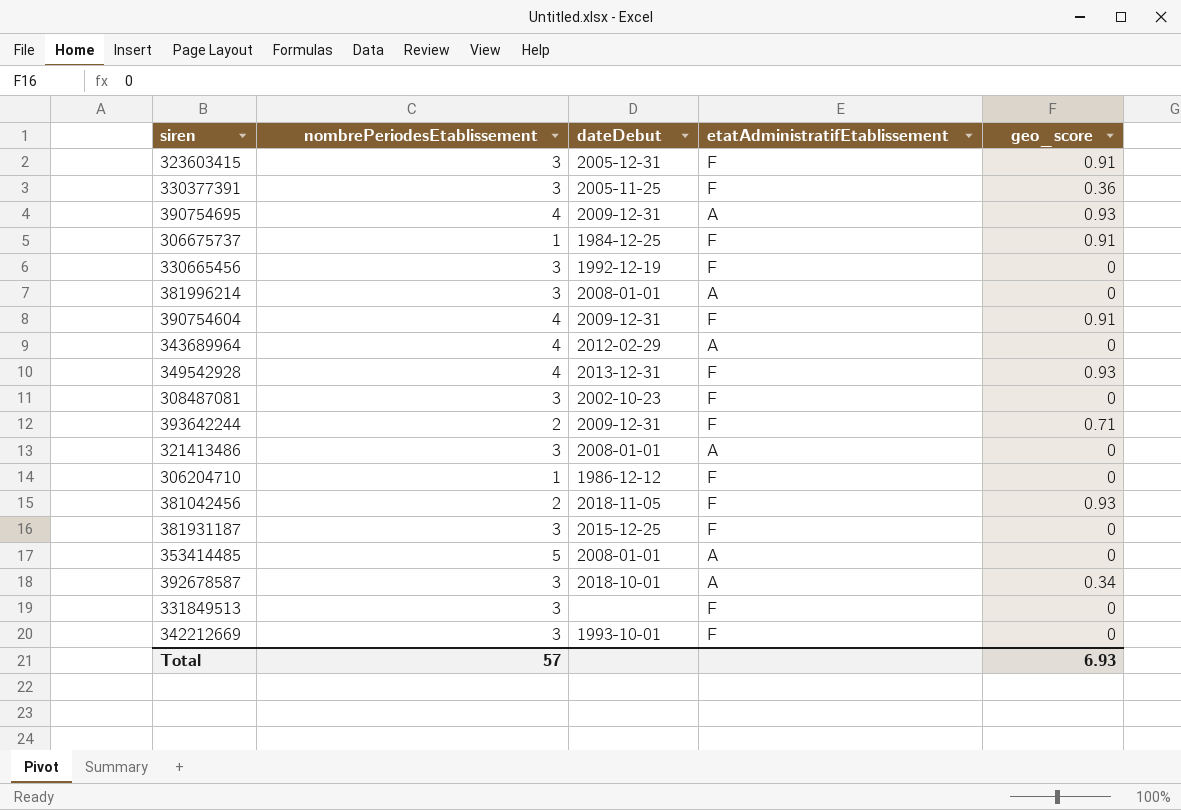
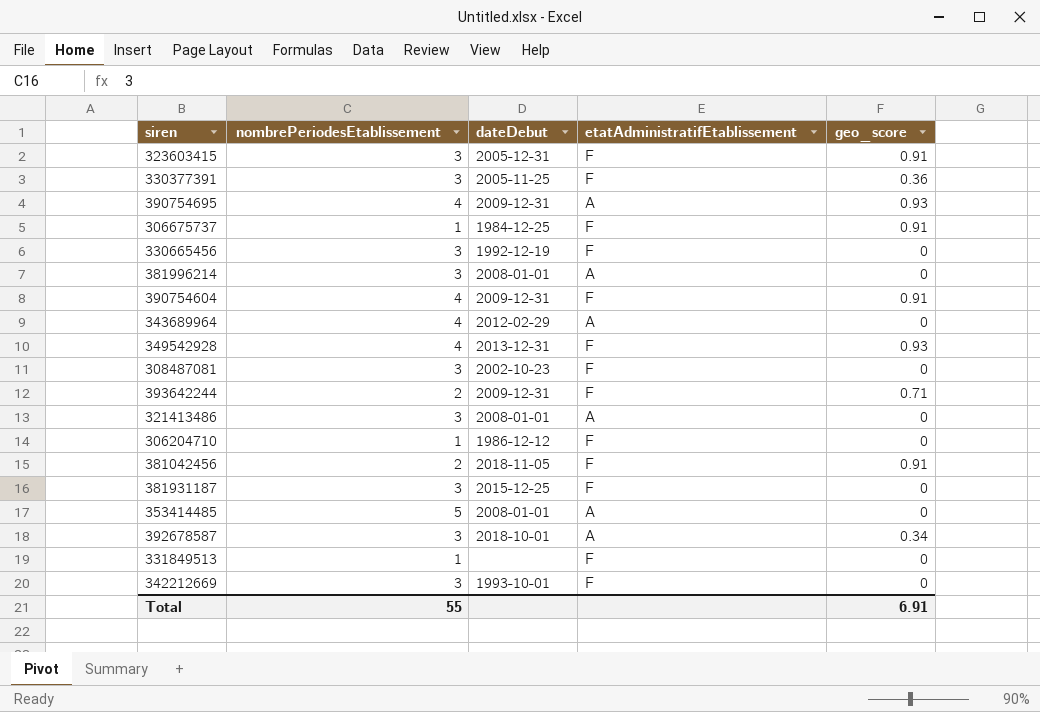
381042456 | geo_score: 0.93 -> 0.91
331849513 | nombrePeriodesEtablissement: 3 -> 1
Total | nombrePeriodesEtablissement: 57 -> 55
Total | geo_score: 6.93 -> 6.91

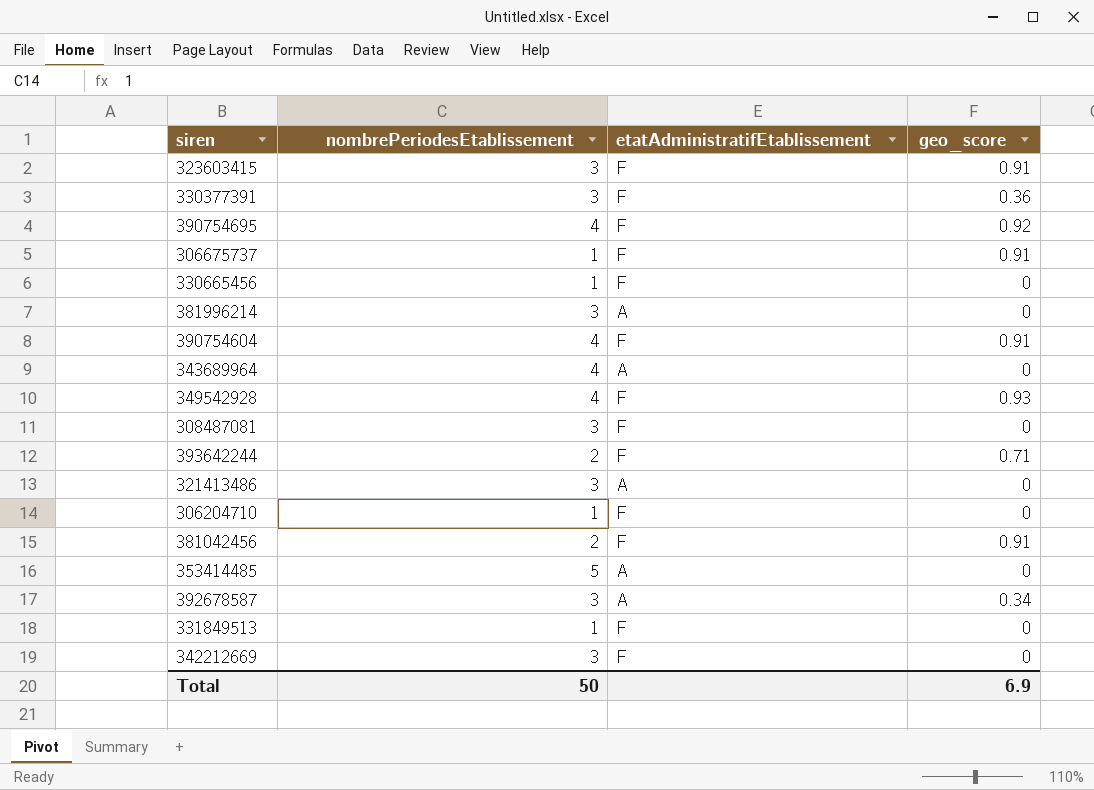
column dateDebut | position: 3 -> none
row 381931187: 3 | 2015-12-25 | F | 0 -> none
390754695 | etatAdministratifEtablissement: A -> F
390754695 | geo_score: 0.93 -> 0.92
330665456 | nombrePeriodesEtablissement: 3 -> 1
Total | nombrePeriodesEtablissement: 55 -> 50
Total | geo_score: 6.91 -> 6.9

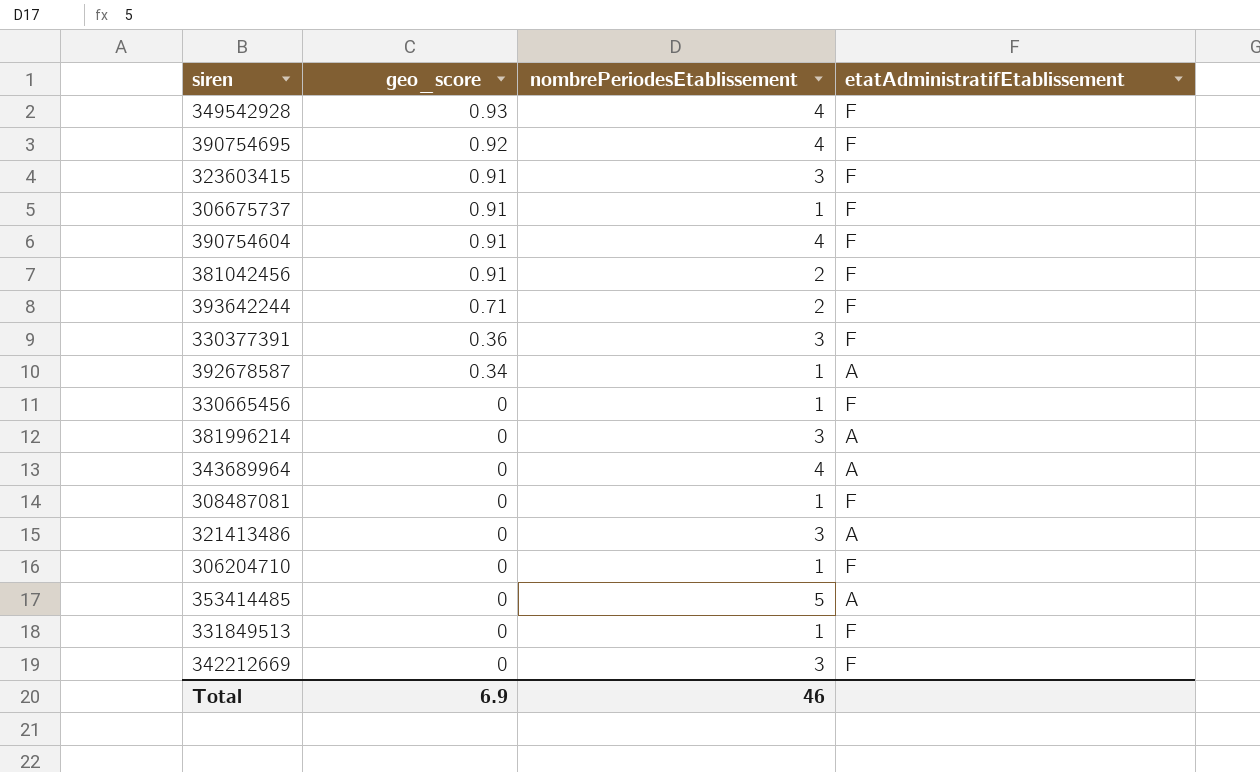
row order: none -> geo_score descending
column geo_score | position: 4 -> 2
392678587 | nombrePeriodesEtablissement: 3 -> 1
308487081 | nombrePeriodesEtablissement: 3 -> 1
Total | nombrePeriodesEtablissement: 50 -> 46

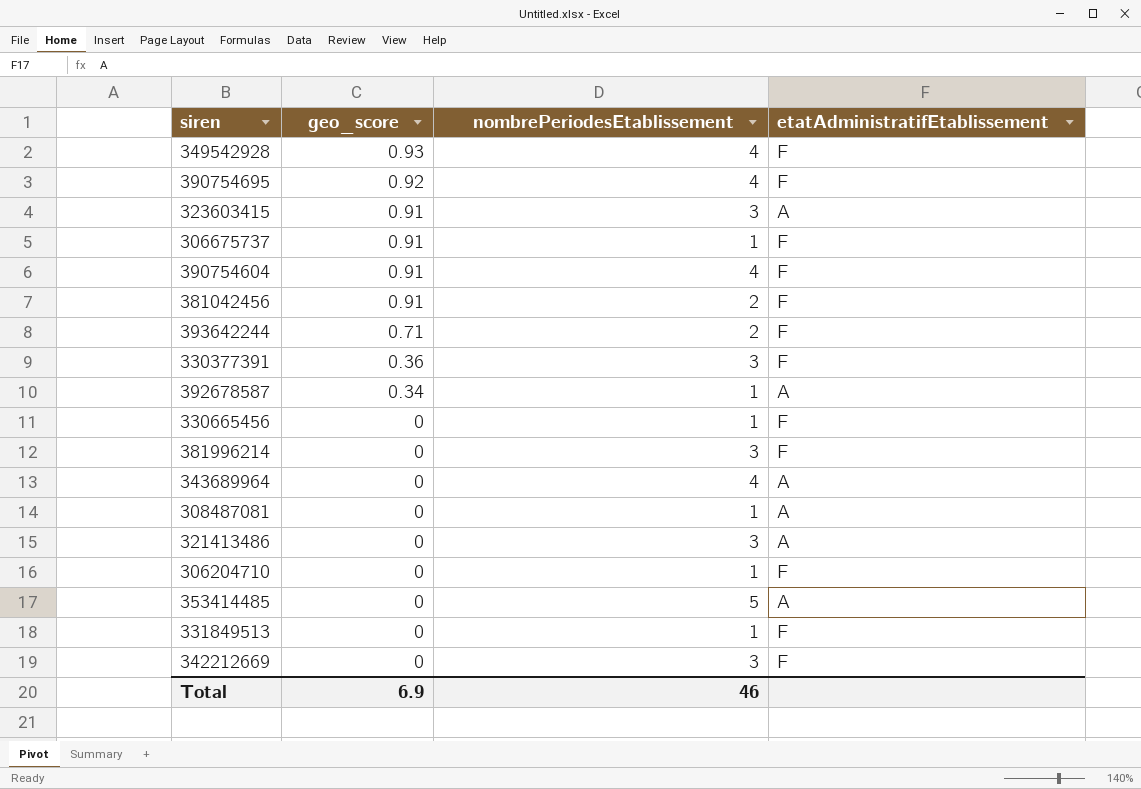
323603415 | etatAdministratifEtablissement: F -> A
381996214 | etatAdministratifEtablissement: A -> F
308487081 | etatAdministratifEtablissement: F -> A

